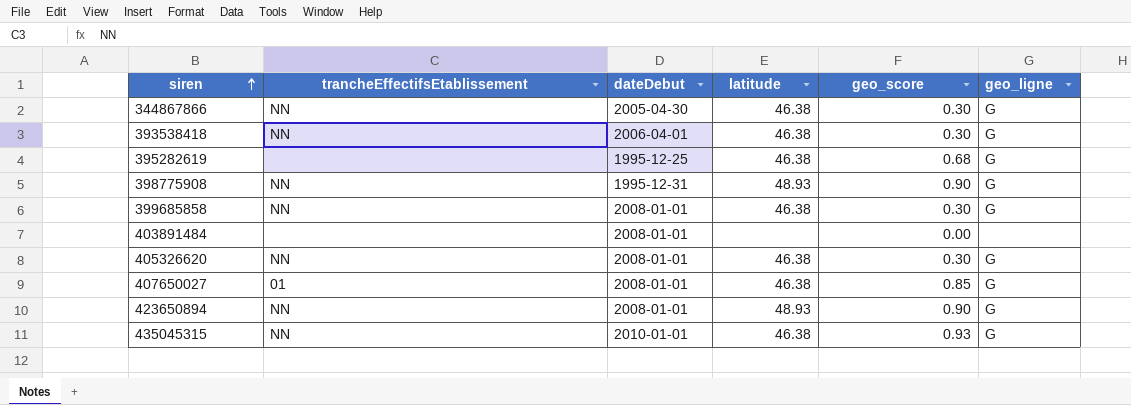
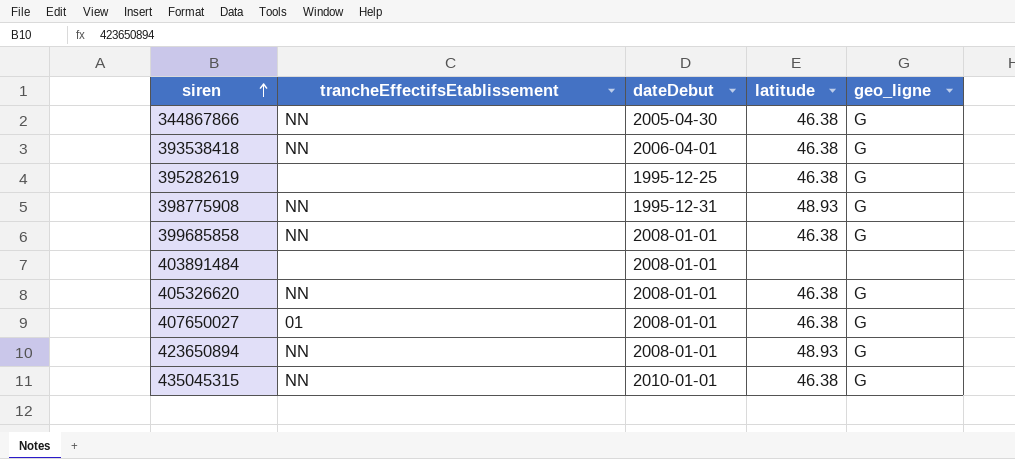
column geo_score | position: 5 -> none

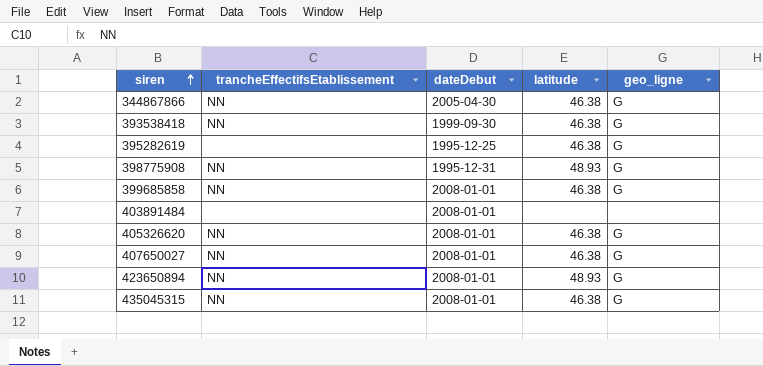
393538418 | dateDebut: 2006-04-01 -> 1999-09-30
407650027 | trancheEffectifsEtablissement: 01 -> NN
435045315 | dateDebut: 2010-01-01 -> 2008-01-01

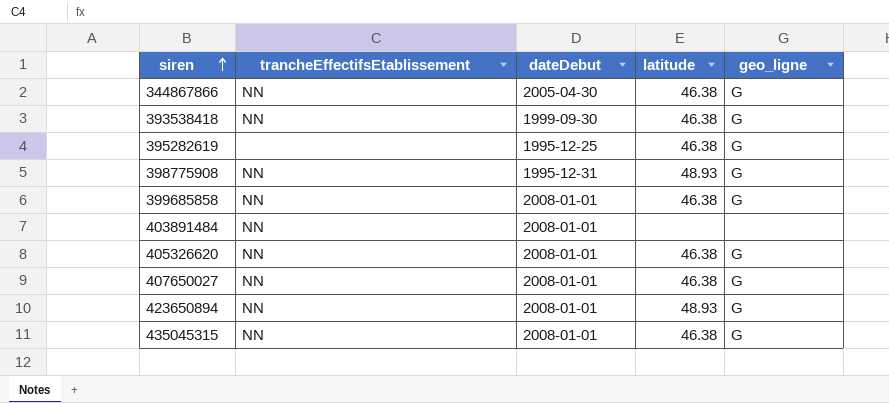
403891484 | trancheEffectifsEtablissement: none -> NN

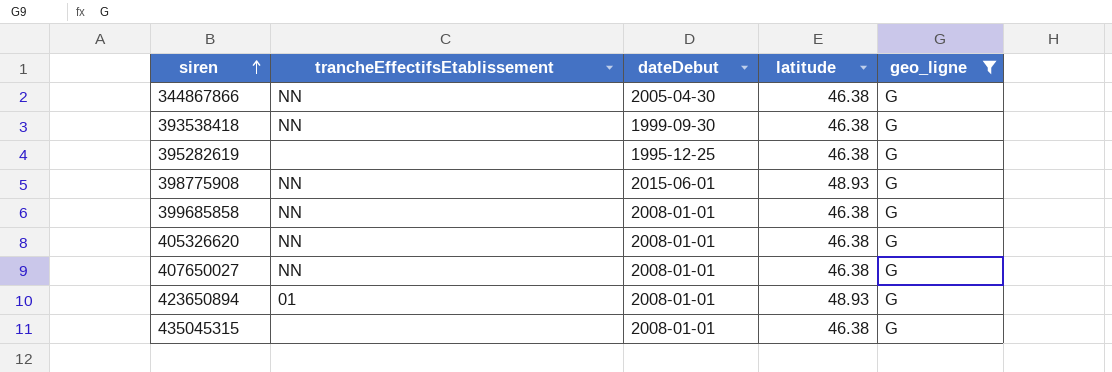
filter: none -> geo_ligne = G
398775908 | dateDebut: 1995-12-31 -> 2015-06-01
423650894 | trancheEffectifsEtablissement: NN -> 01
435045315 | trancheEffectifsEtablissement: NN -> none

